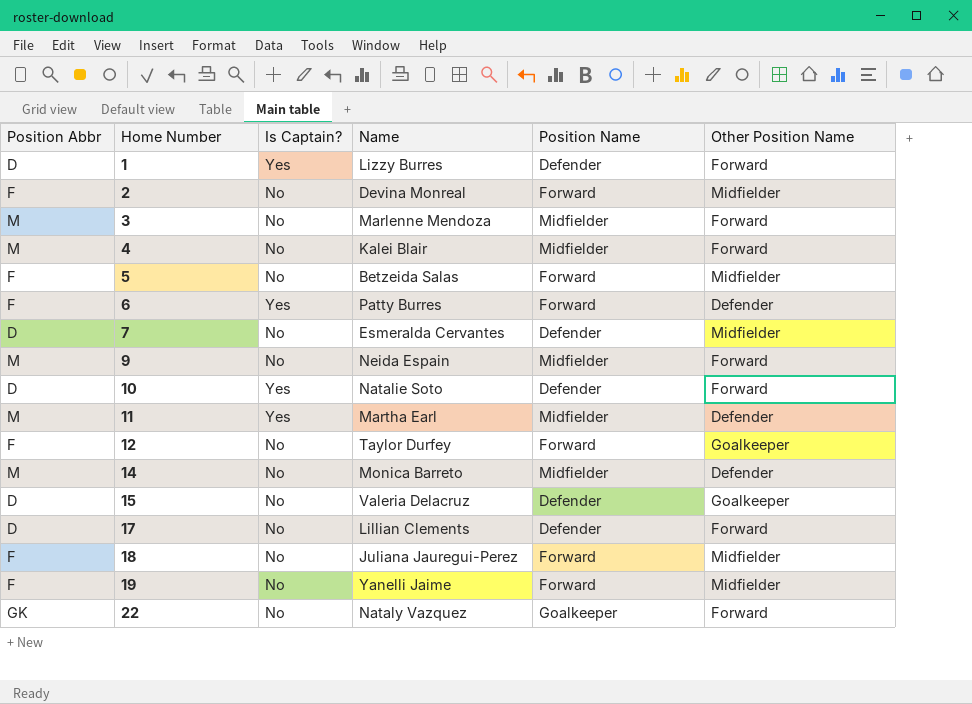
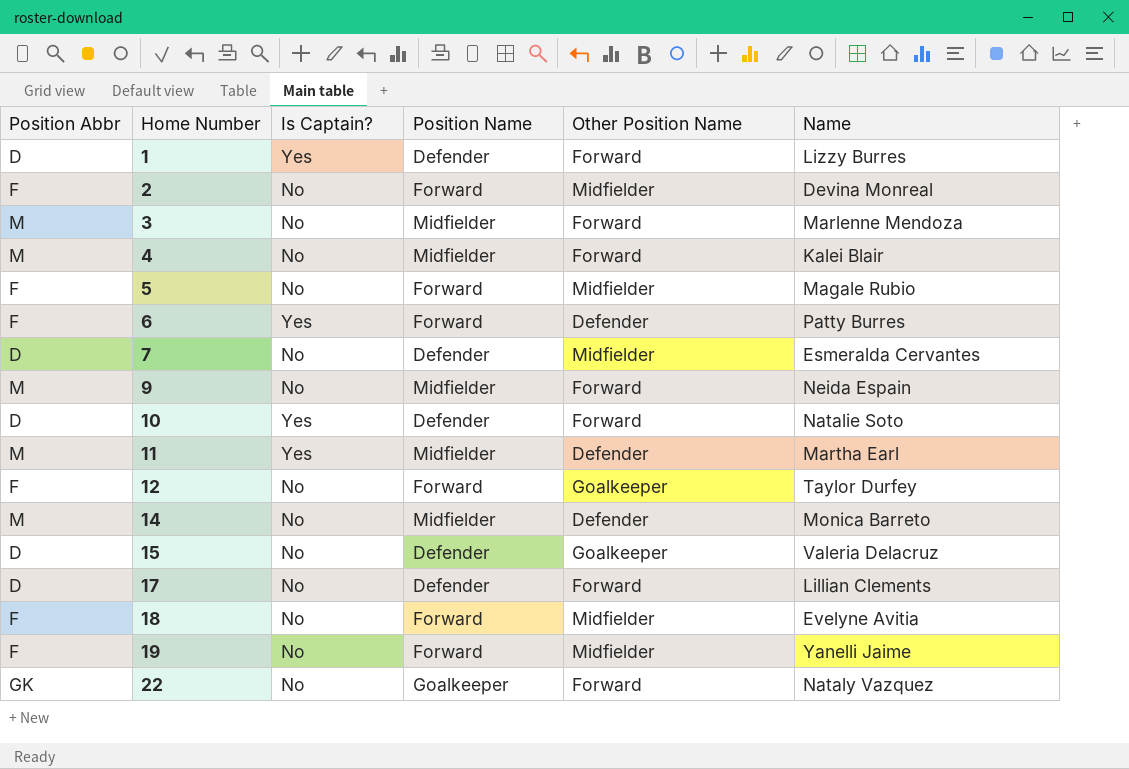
column Name | position: 4 -> 6
5 | Name: Betzeida Salas -> Magale Rubio
18 | Name: Juliana Jauregui-Perez -> Evelyne Avitia

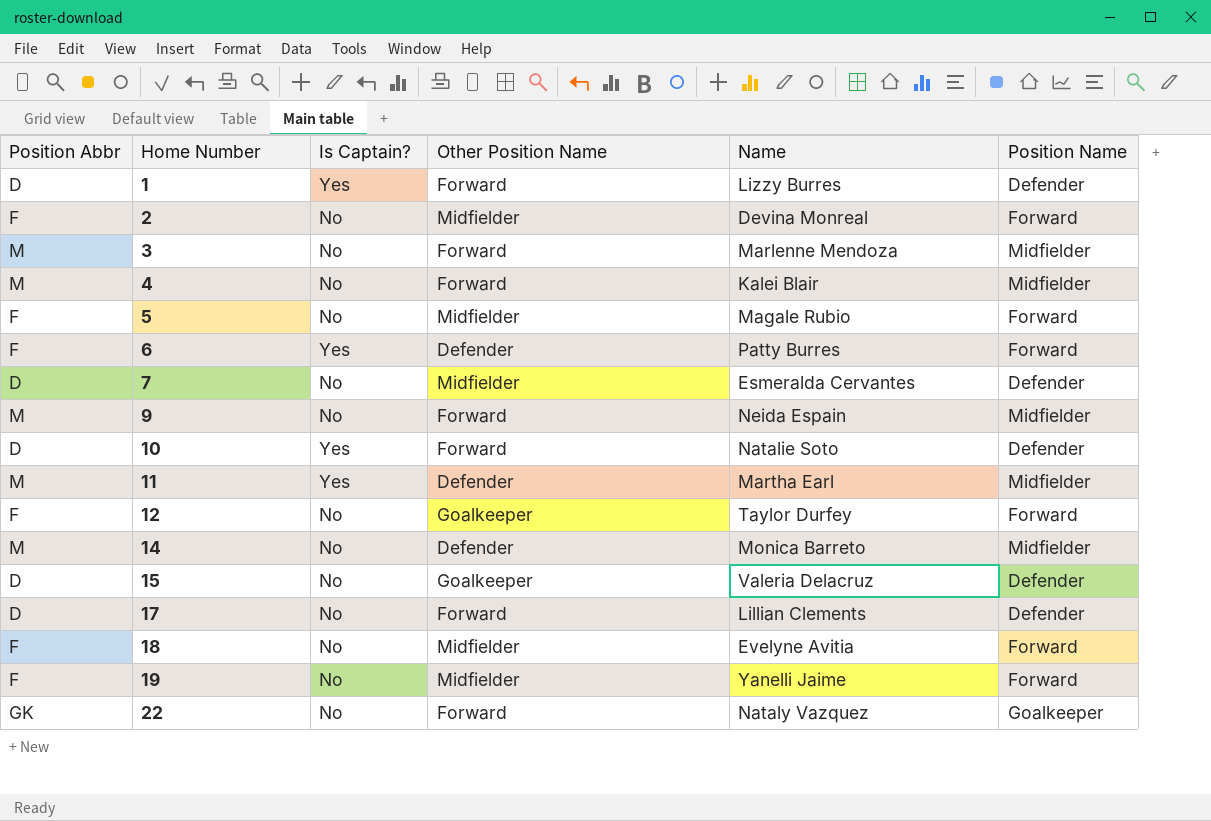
column Position Name | position: 4 -> 6

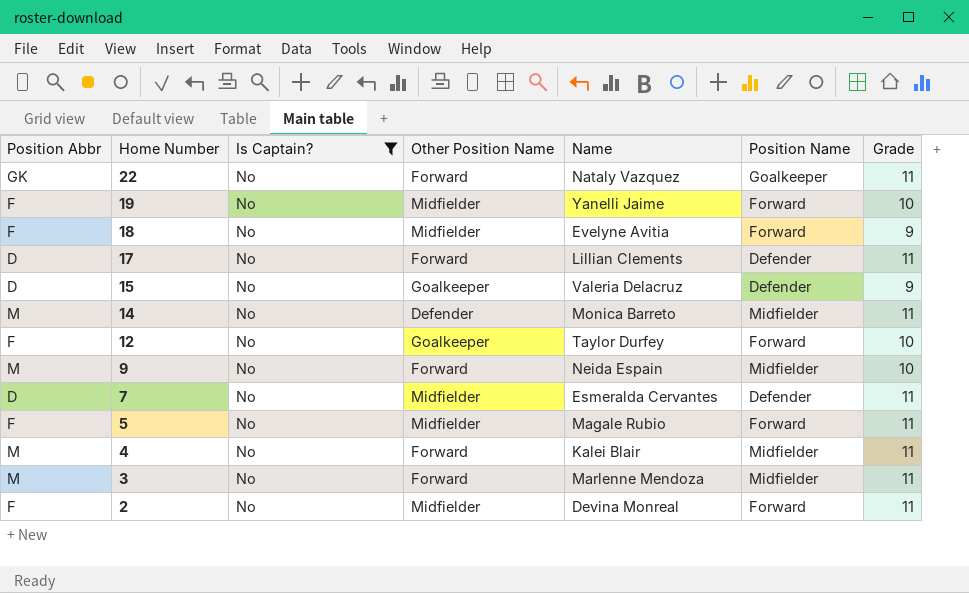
filter: none -> Is Captain? = No
row order: Home Number ascending -> Home Number descending
column Grade | position: none -> 7

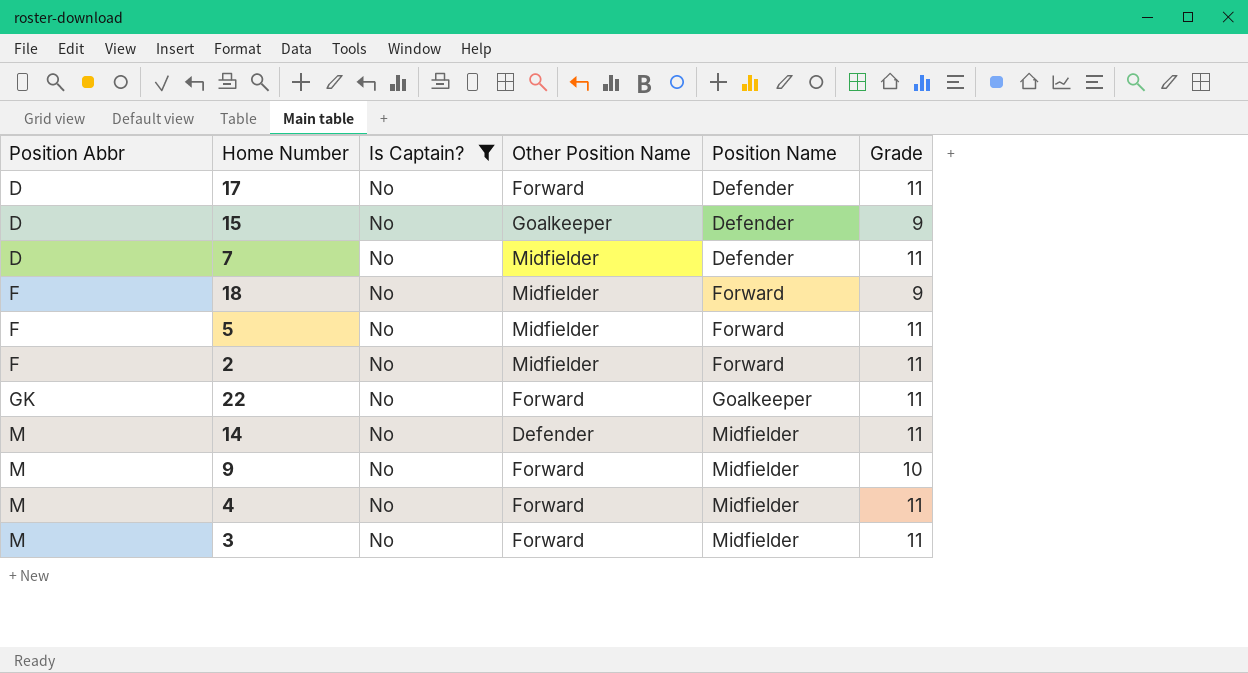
row order: Home Number descending -> Position Abbr ascending
column Name | position: 5 -> none
row 19: F | No | Midfielder | Yanelli Jaime | Forward | 10 -> none
row 12: F | No | Goalkeeper | Taylor Durfey | Forward | 10 -> none

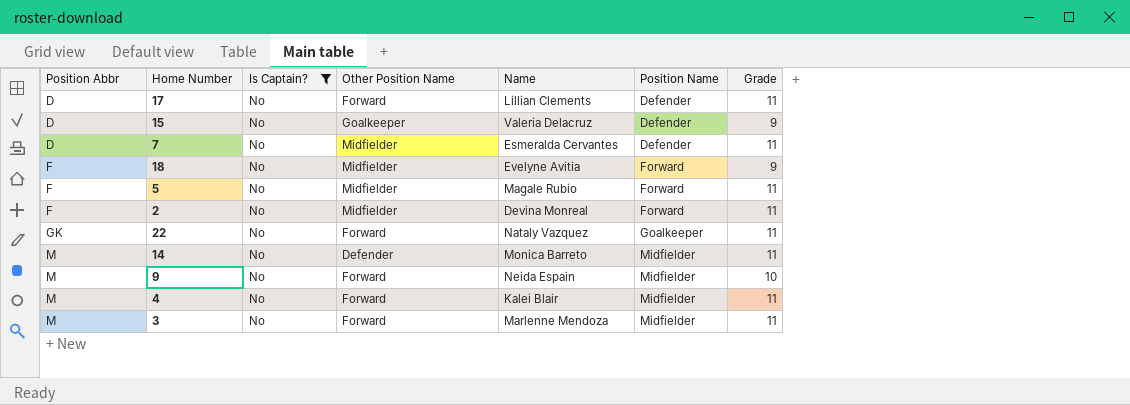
column Name | position: none -> 5

